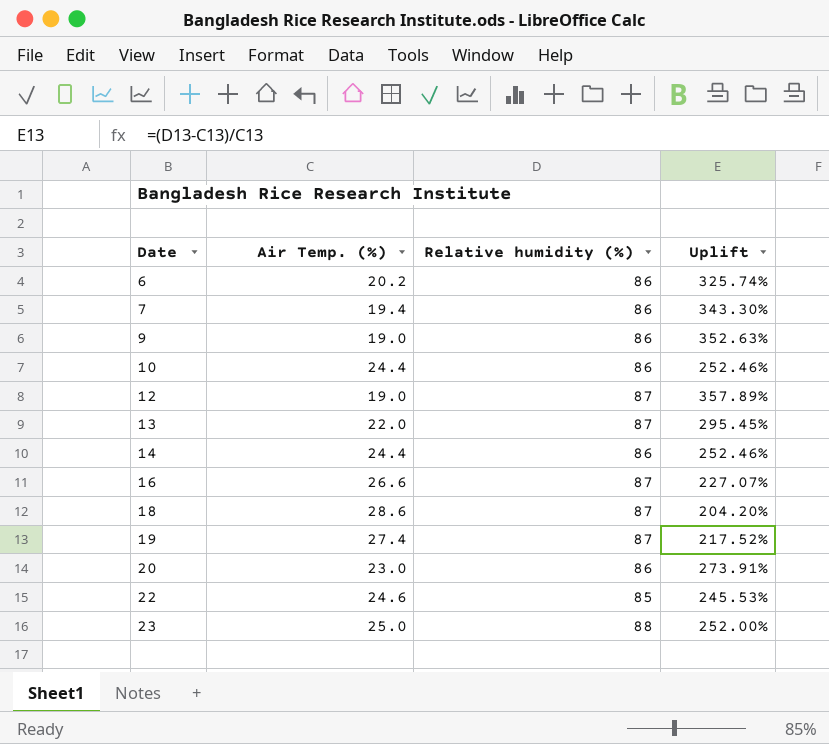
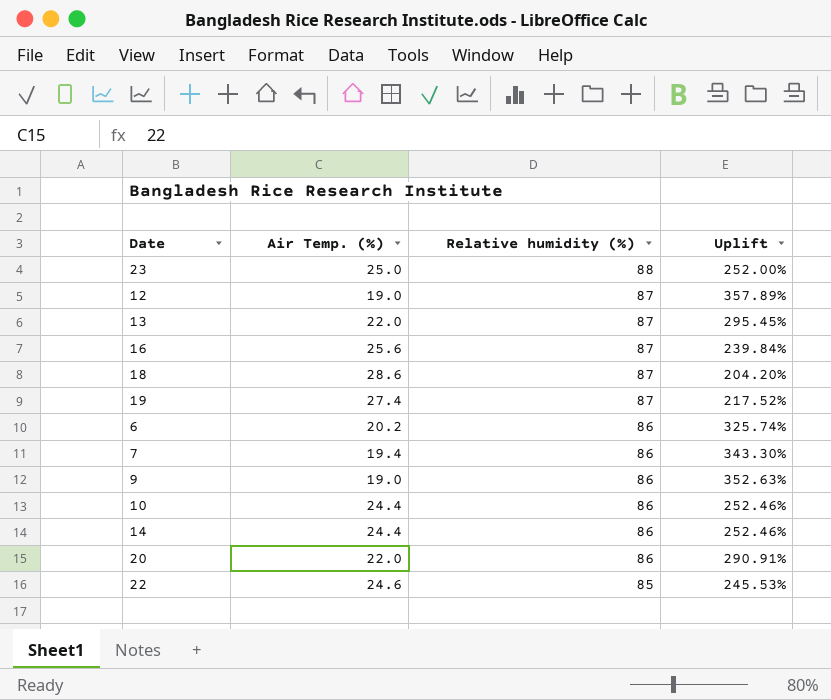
row order: Date ascending -> Relative humidity (%) descending
16 | Air Temp. (%): 26.6 -> 25.6
16 | Uplift: 227.07% -> 239.84%
20 | Air Temp. (%): 23.0 -> 22.0
20 | Uplift: 273.91% -> 290.91%

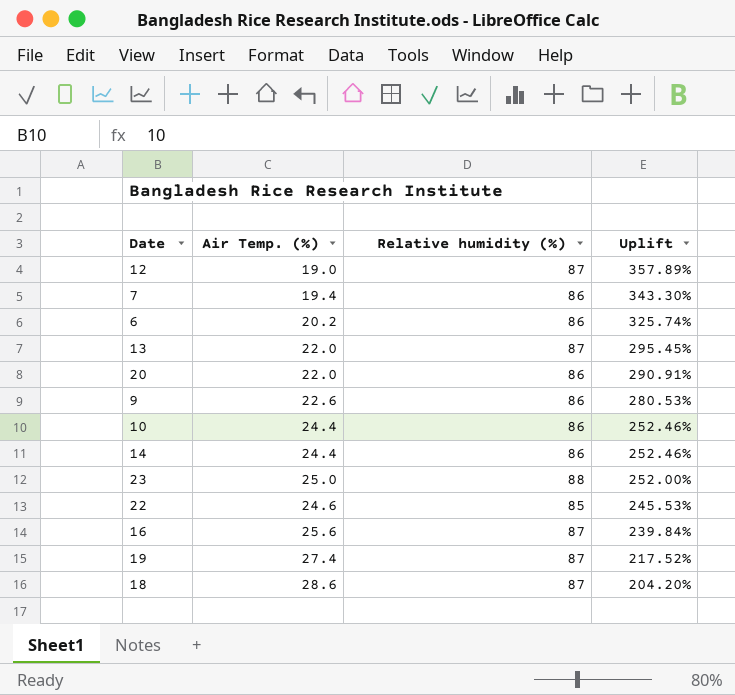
row order: Relative humidity (%) descending -> Uplift descending
9 | Air Temp. (%): 19.0 -> 22.6
9 | Uplift: 352.63% -> 280.53%

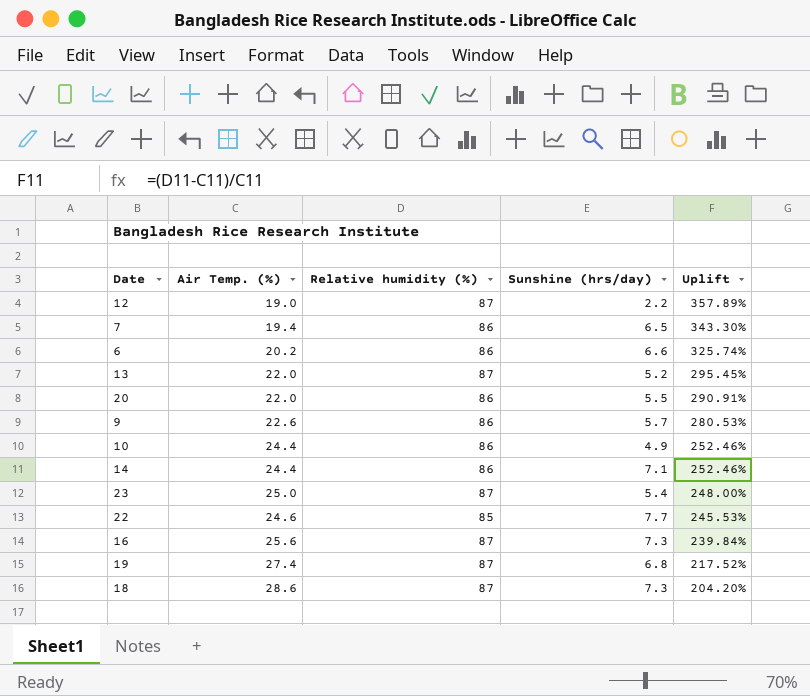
column Sunshine (hrs/day) | position: none -> 4
23 | Relative humidity (%): 88 -> 87
23 | Uplift: 252.00% -> 248.00%

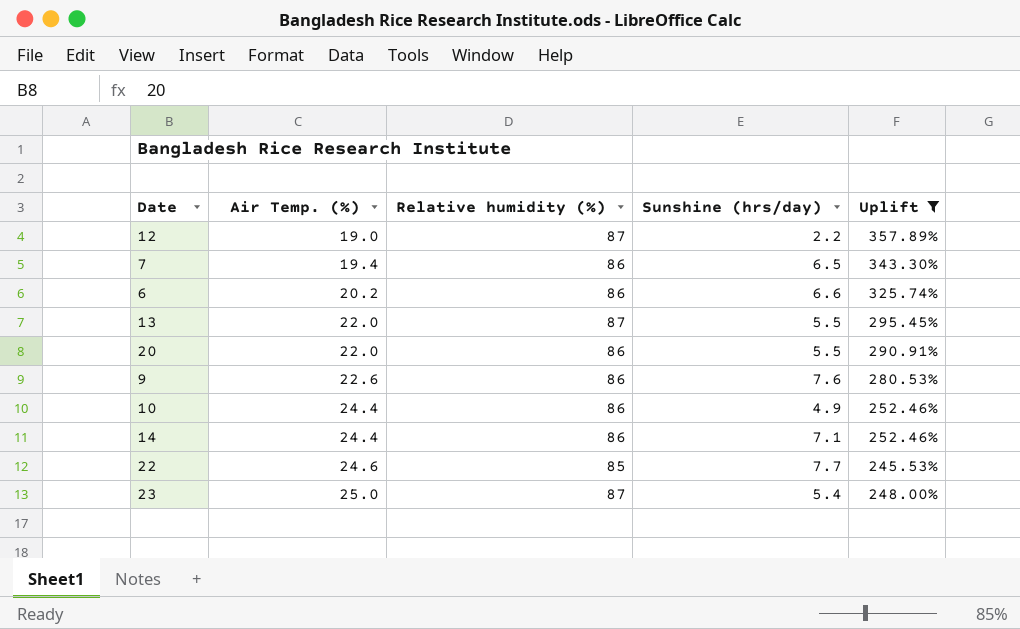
filter: none -> Uplift >= 245.53%
row order: Uplift descending -> Air Temp. (%) ascending
13 | Sunshine (hrs/day): 5.2 -> 5.5
9 | Sunshine (hrs/day): 5.7 -> 7.6

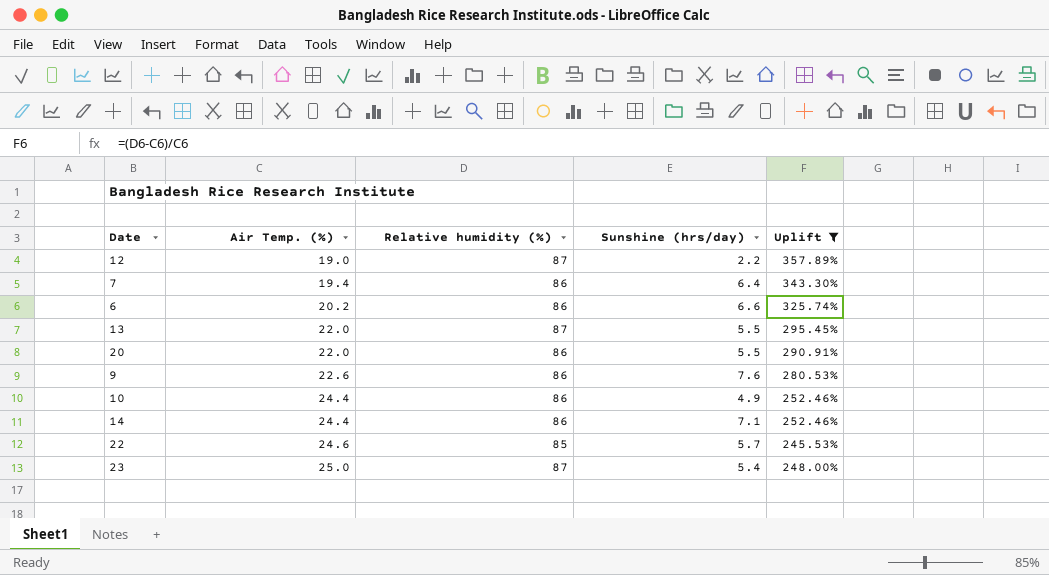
7 | Sunshine (hrs/day): 6.5 -> 6.4
22 | Sunshine (hrs/day): 7.7 -> 5.7

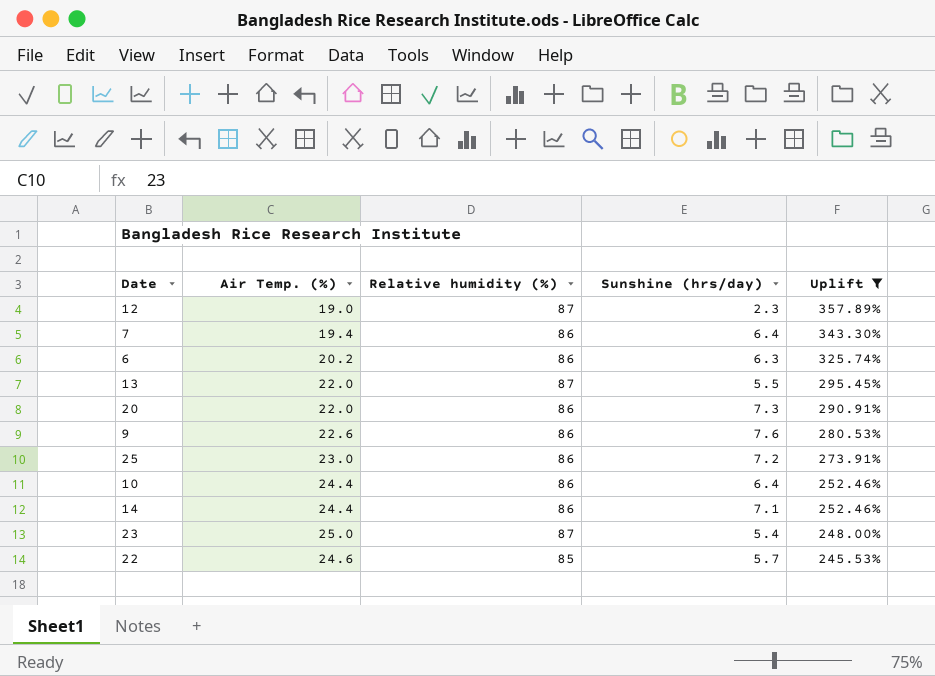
row order: Air Temp. (%) ascending -> Uplift descending
12 | Sunshine (hrs/day): 2.2 -> 2.3
6 | Sunshine (hrs/day): 6.6 -> 6.3
20 | Sunshine (hrs/day): 5.5 -> 7.3
row 25: none -> 23.0 | 86 | 7.2 | 273.91%
10 | Sunshine (hrs/day): 4.9 -> 6.4

